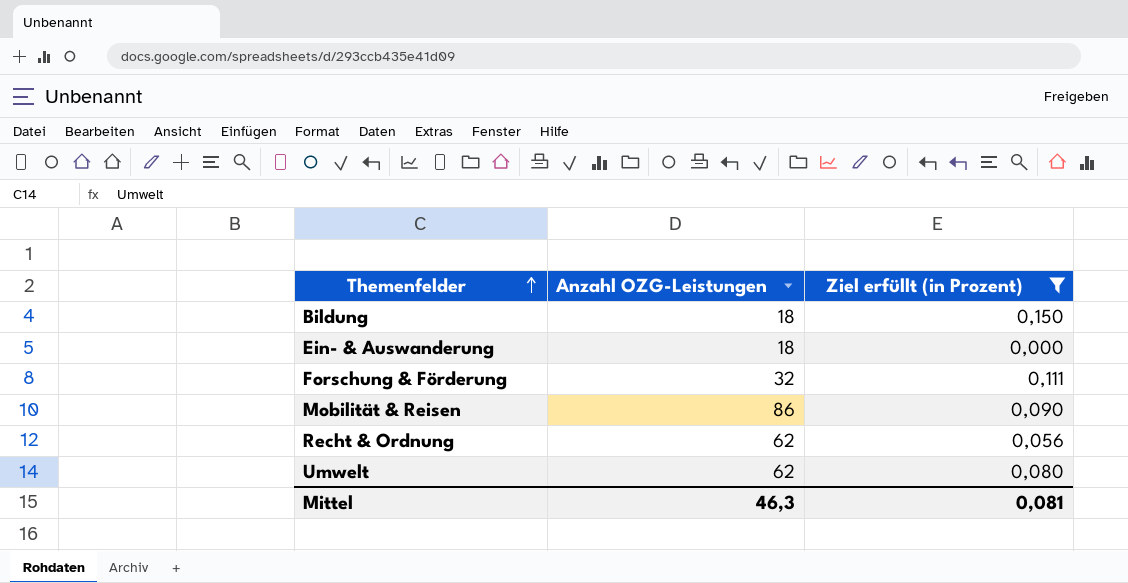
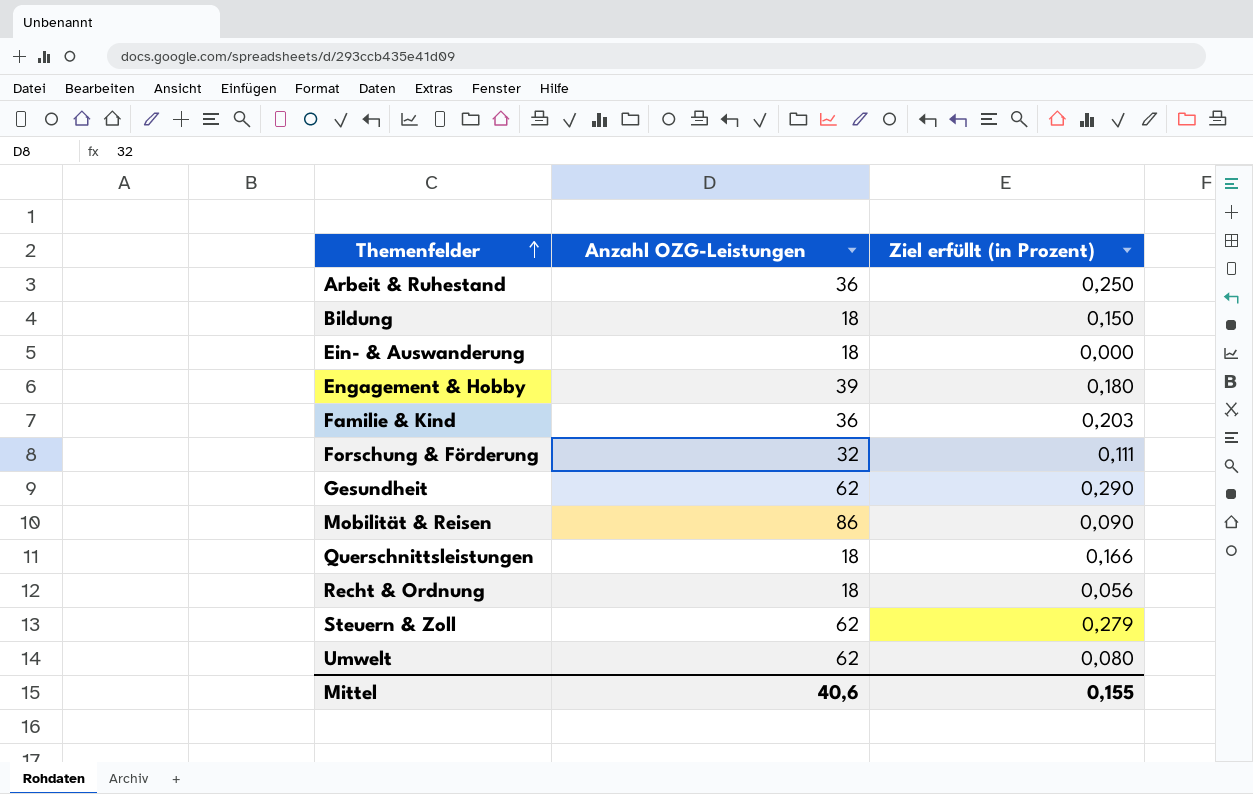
filter: Ziel erfüllt (in Prozent) <= 0,150 -> none
Recht & Ordnung | Anzahl OZG-Leistungen: 62 -> 18
Mittel | Anzahl OZG-Leistungen: 46,3 -> 40,6
Mittel | Ziel erfüllt (in Prozent): 0,081 -> 0,155

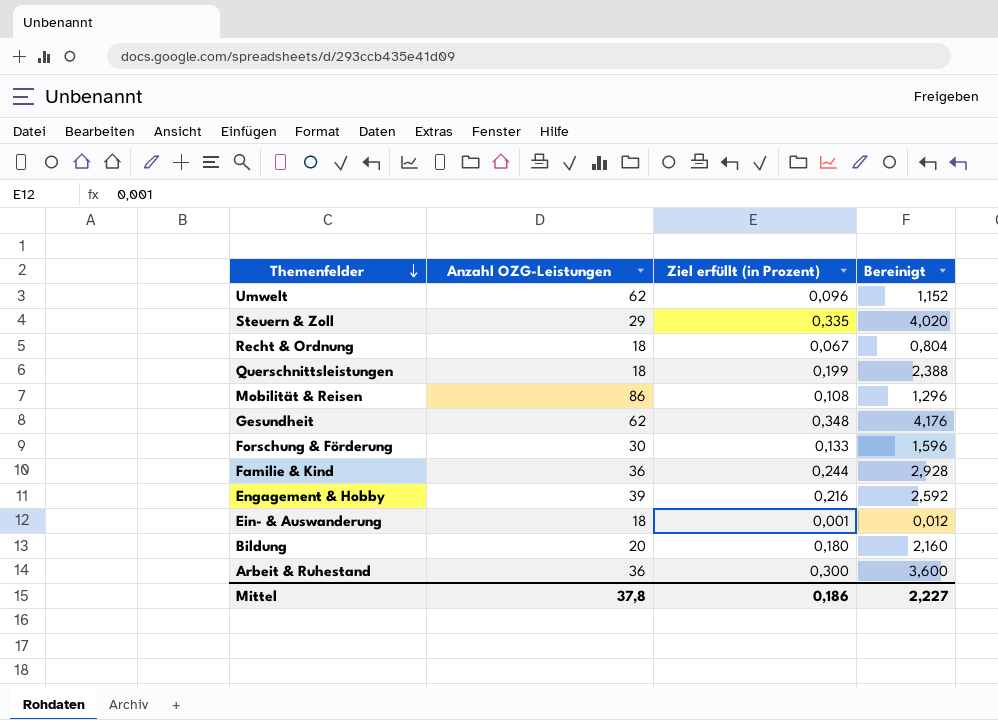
row order: Themenfelder ascending -> Themenfelder descending
column Bereinigt | formula: none -> [Ziel erfüllt (in Prozent)] * 12
Umwelt | Ziel erfüllt (in Prozent): 0,080 -> 0,096
Steuern & Zoll | Anzahl OZG-Leistungen: 62 -> 29
Steuern & Zoll | Ziel erfüllt (in Prozent): 0,279 -> 0,335
Recht & Ordnung | Ziel erfüllt (in Prozent): 0,056 -> 0,067
Querschnittsleistungen | Ziel erfüllt (in Prozent): 0,166 -> 0,199
Mobilität & Reisen | Ziel erfüllt (in Prozent): 0,090 -> 0,108
Gesundheit | Ziel erfüllt (in Prozent): 0,290 -> 0,348
Forschung & Förderung | Anzahl OZG-Leistungen: 32 -> 30
Forschung & Förderung | Ziel erfüllt (in Prozent): 0,111 -> 0,133
Familie & Kind | Ziel erfüllt (in Prozent): 0,203 -> 0,244
Engagement & Hobby | Ziel erfüllt (in Prozent): 0,180 -> 0,216
Ein- & Auswanderung | Ziel erfüllt (in Prozent): 0,000 -> 0,001
Bildung | Anzahl OZG-Leistungen: 18 -> 20
Bildung | Ziel erfüllt (in Prozent): 0,150 -> 0,180
Arbeit & Ruhestand | Ziel erfüllt (in Prozent): 0,250 -> 0,300
Mittel | Anzahl OZG-Leistungen: 40,6 -> 37,8
Mittel | Ziel erfüllt (in Prozent): 0,155 -> 0,186

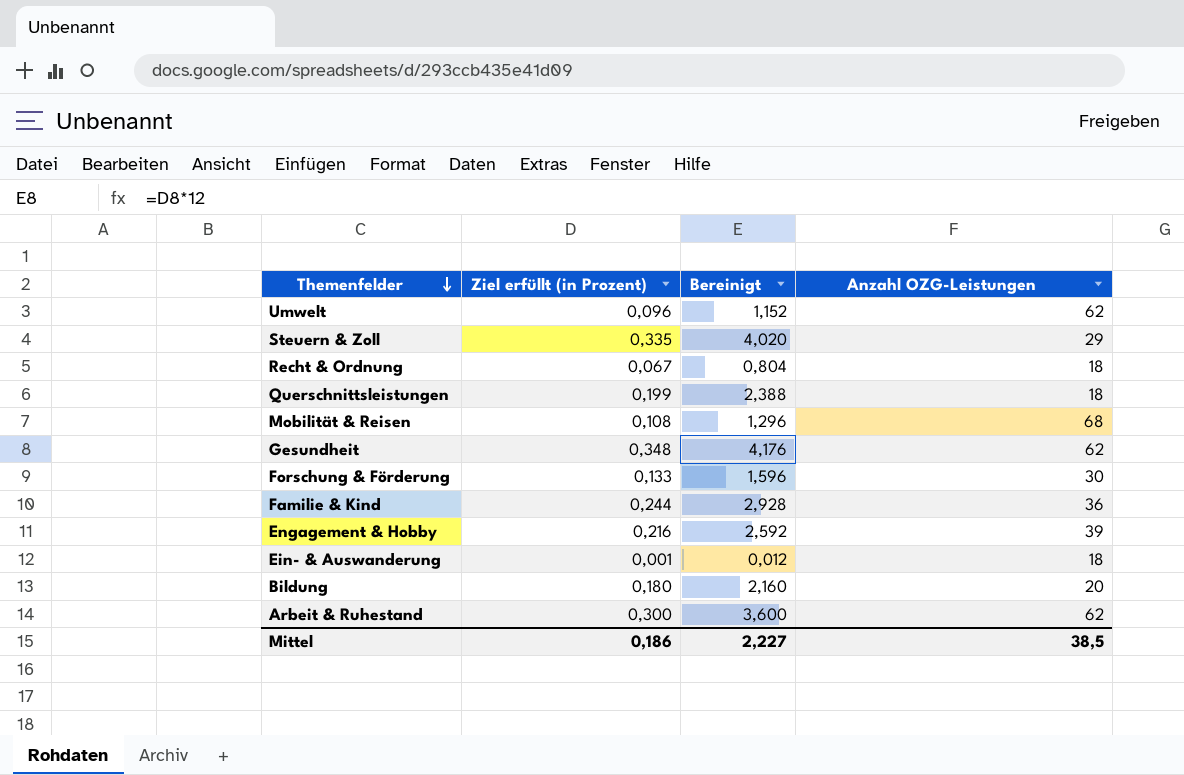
column Anzahl OZG-Leistungen | position: 2 -> 4
Mobilität & Reisen | Anzahl OZG-Leistungen: 86 -> 68
Arbeit & Ruhestand | Anzahl OZG-Leistungen: 36 -> 62
Mittel | Anzahl OZG-Leistungen: 37,8 -> 38,5

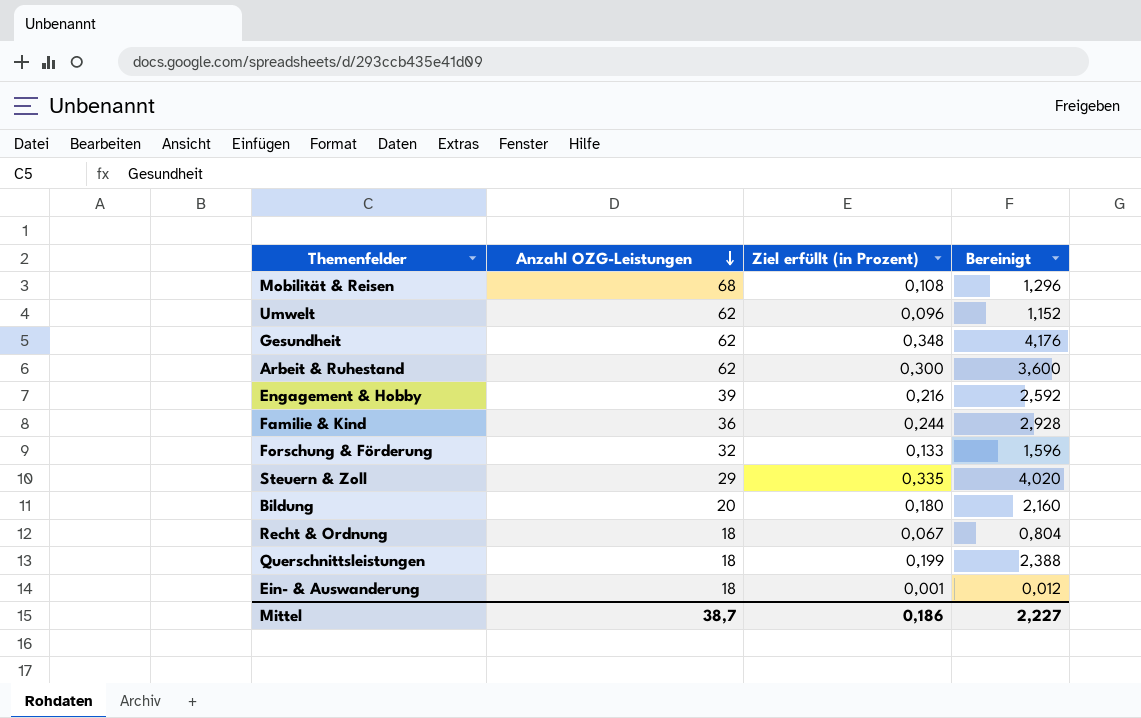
row order: Themenfelder descending -> Anzahl OZG-Leistungen descending
column Anzahl OZG-Leistungen | position: 4 -> 2
Forschung & Förderung | Anzahl OZG-Leistungen: 30 -> 32
Mittel | Anzahl OZG-Leistungen: 38,5 -> 38,7

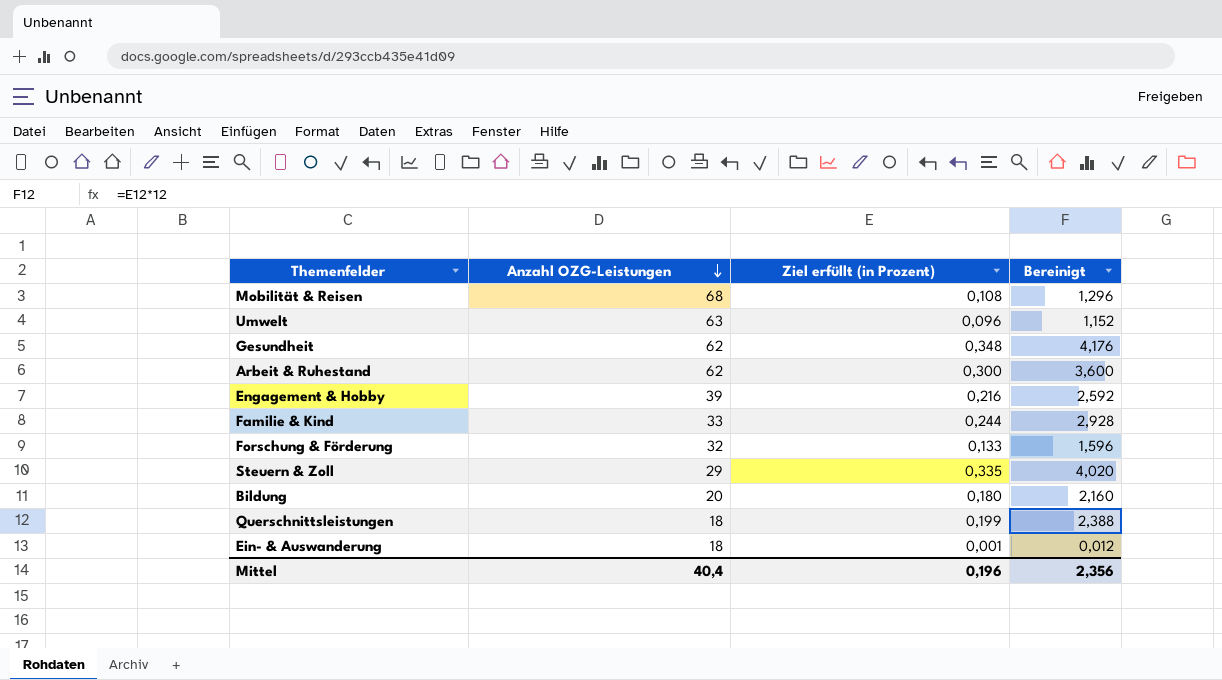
row Recht & Ordnung: 18 | 0,067 | 0,804 -> none
Umwelt | Anzahl OZG-Leistungen: 62 -> 63
Familie & Kind | Anzahl OZG-Leistungen: 36 -> 33
Mittel | Anzahl OZG-Leistungen: 38,7 -> 40,4
Mittel | Ziel erfüllt (in Prozent): 0,186 -> 0,196
Mittel | Bereinigt: 2,227 -> 2,356

